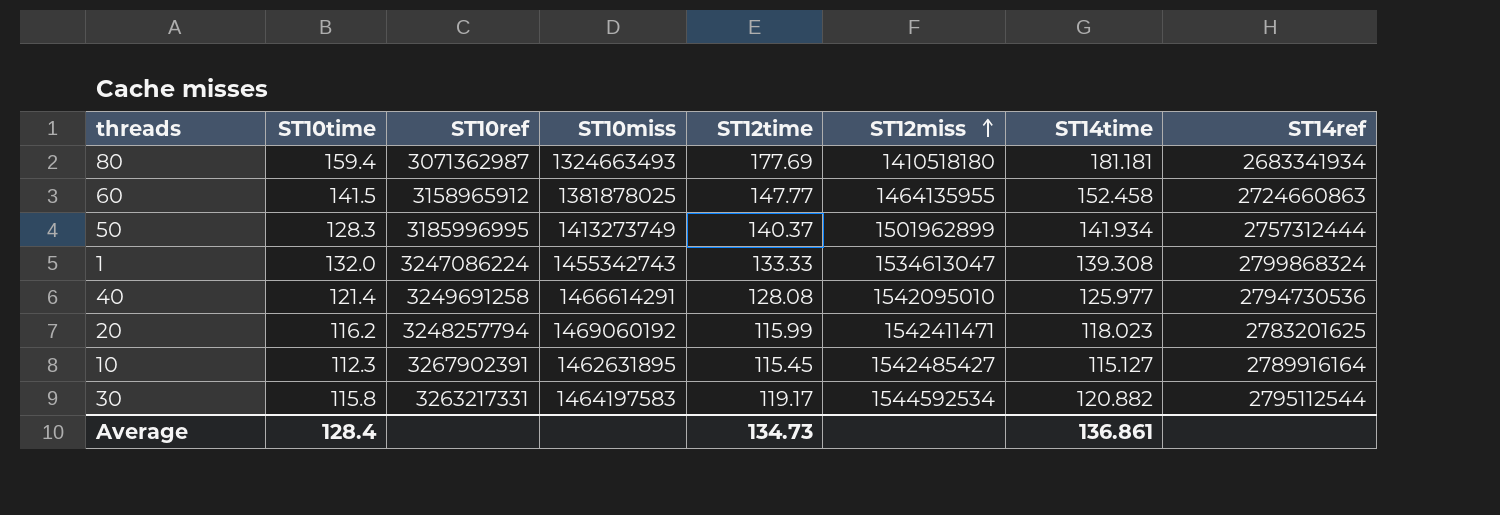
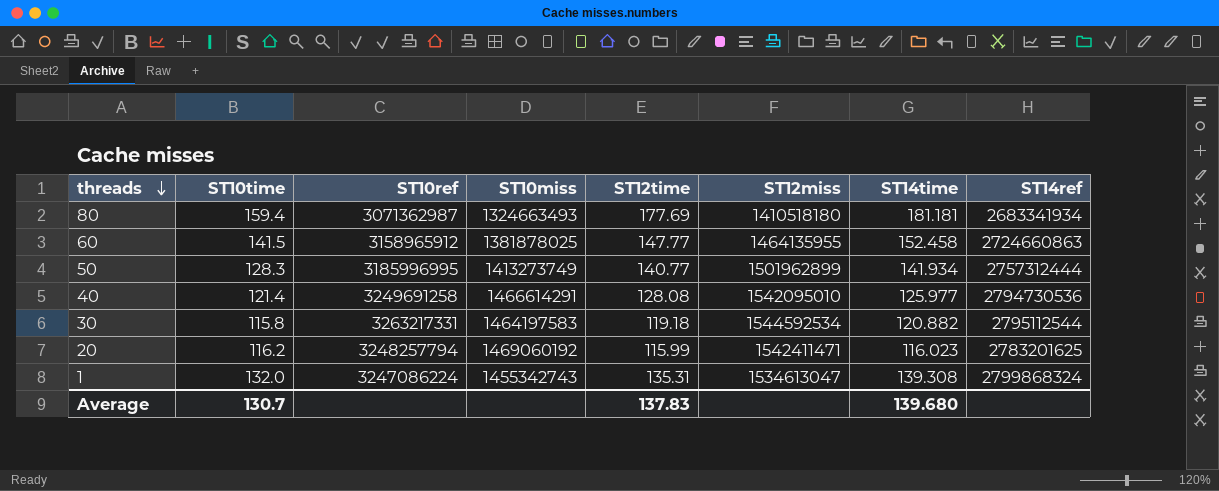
row order: ST12miss ascending -> threads descending
row 10: 112.3 | 3267902391 | 1462631895 | 115.45 | 1542485427 | 115.127 | 2789916164 -> none
50 | ST12time: 140.37 -> 140.77
30 | ST12time: 119.17 -> 119.18
20 | ST14time: 118.023 -> 116.023
1 | ST12time: 133.33 -> 135.31
Average | ST10time: 128.4 -> 130.7
Average | ST12time: 134.73 -> 137.83
Average | ST14time: 136.861 -> 139.680

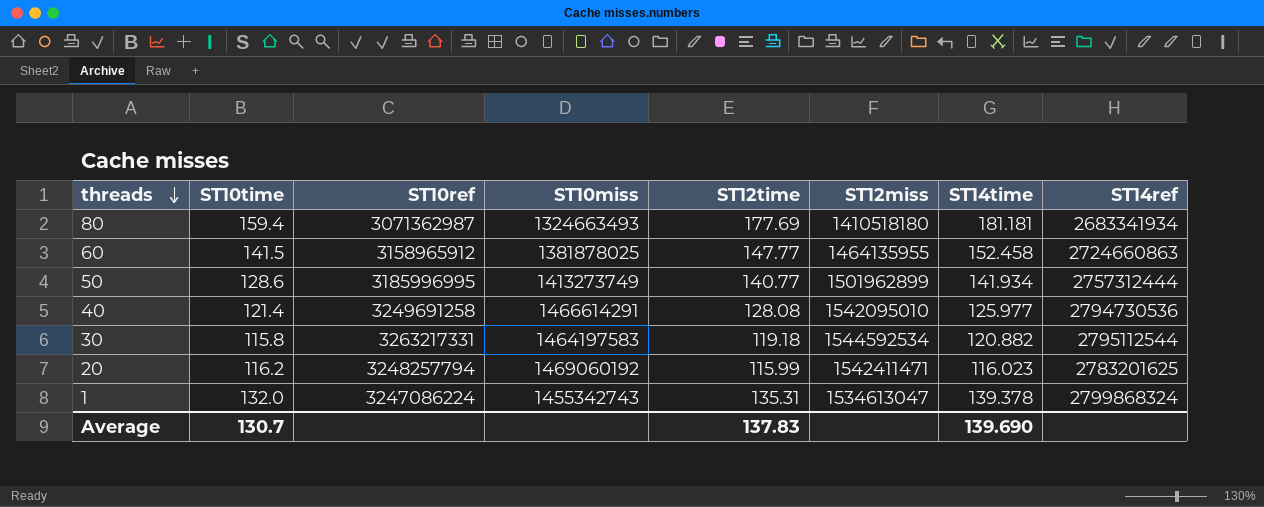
50 | ST10time: 128.3 -> 128.6
1 | ST14time: 139.308 -> 139.378
Average | ST14time: 139.680 -> 139.690

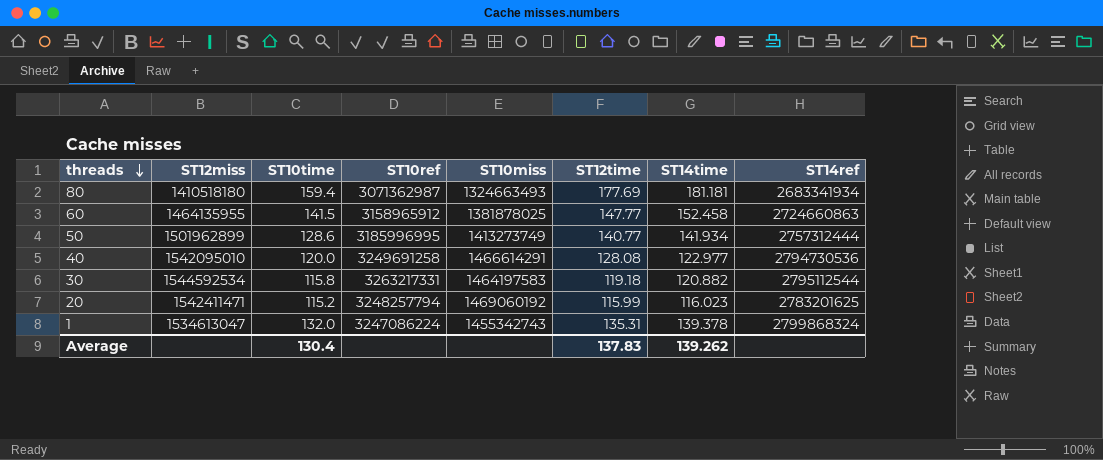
column ST12miss | position: 6 -> 2
40 | ST10time: 121.4 -> 120.0
40 | ST14time: 125.977 -> 122.977
20 | ST10time: 116.2 -> 115.2
Average | ST10time: 130.7 -> 130.4
Average | ST14time: 139.690 -> 139.262

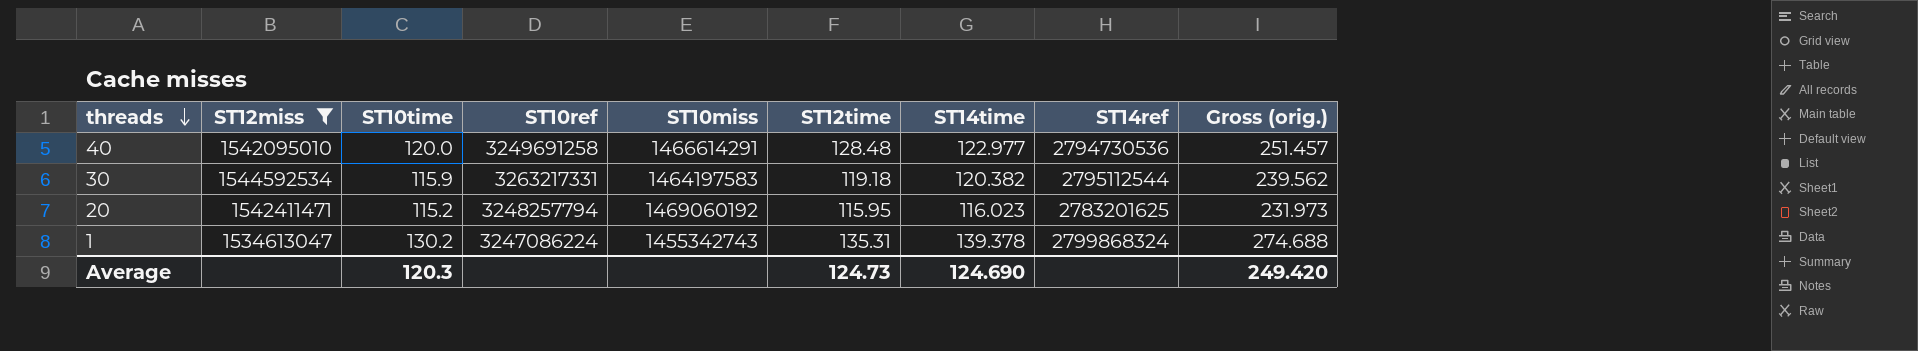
filter: none -> ST12miss >= 1534613047
column Gross (orig.) | formula: none -> [ST12time] + [ST14time]
40 | ST12time: 128.08 -> 128.48
30 | ST10time: 115.8 -> 115.9
30 | ST14time: 120.882 -> 120.382
20 | ST12time: 115.99 -> 115.95
1 | ST10time: 132.0 -> 130.2
Average | ST10time: 130.4 -> 120.3
Average | ST12time: 137.83 -> 124.73
Average | ST14time: 139.262 -> 124.690

